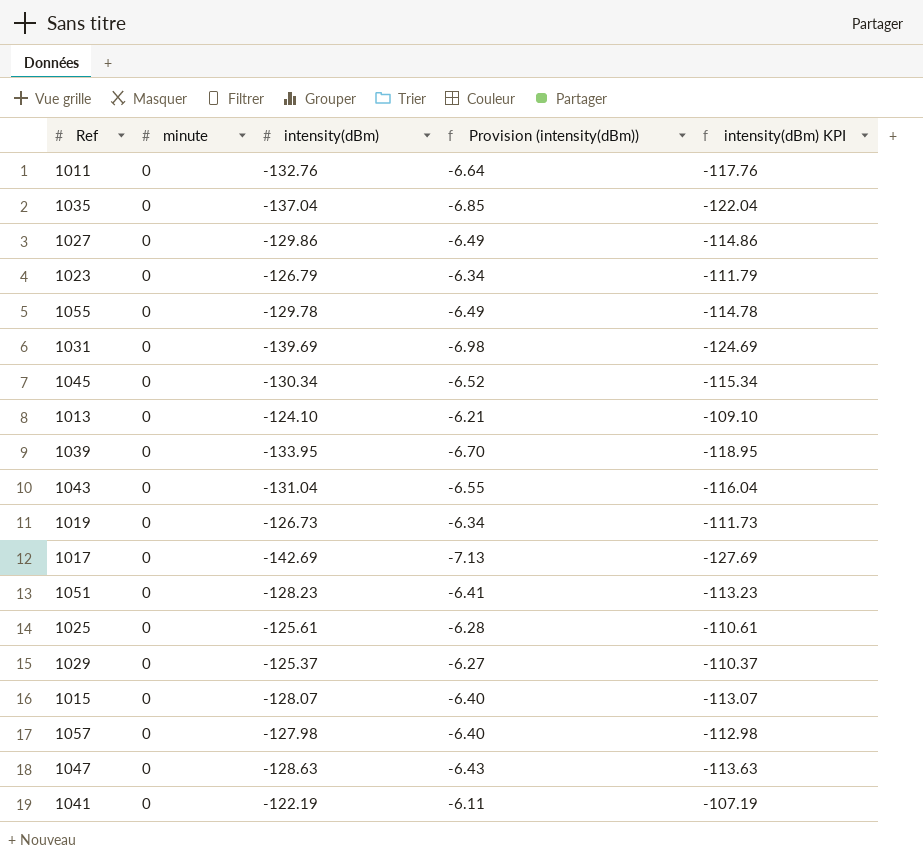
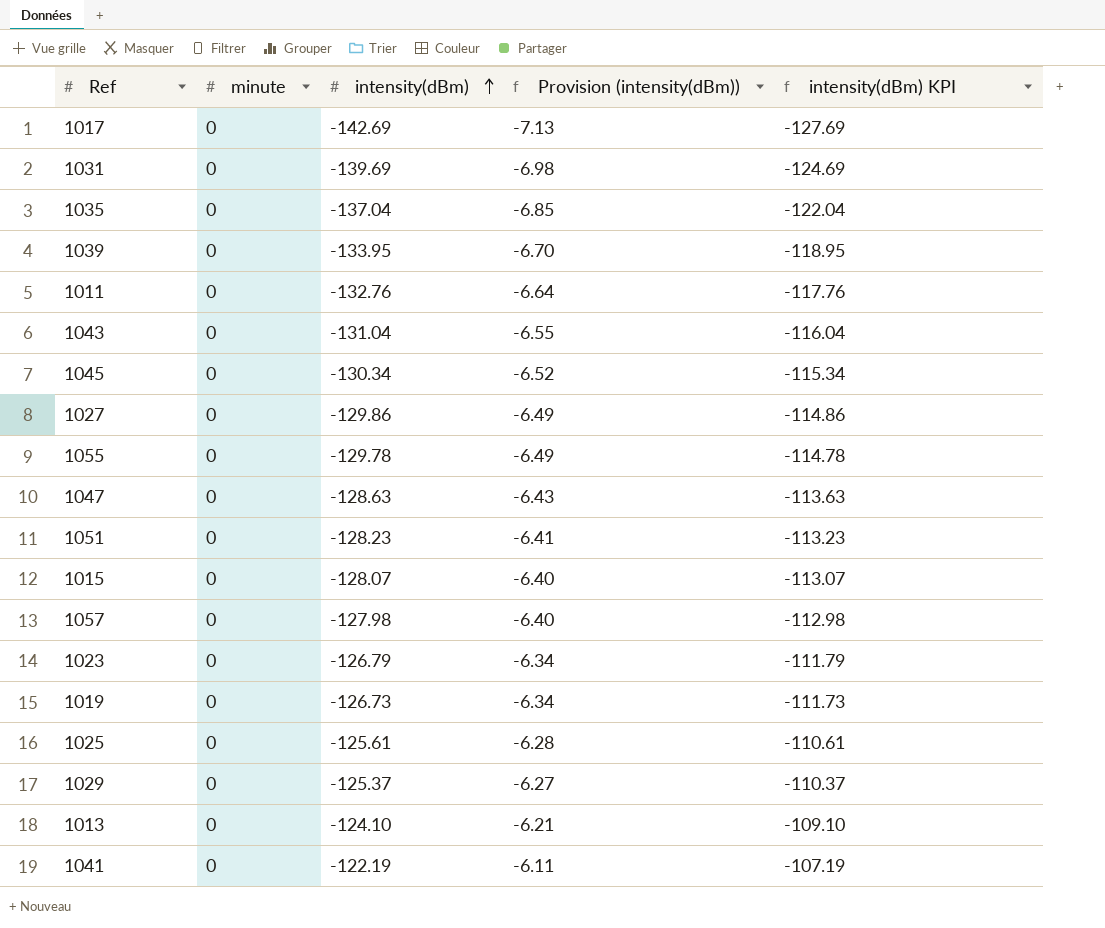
row order: none -> intensity(dBm) ascending

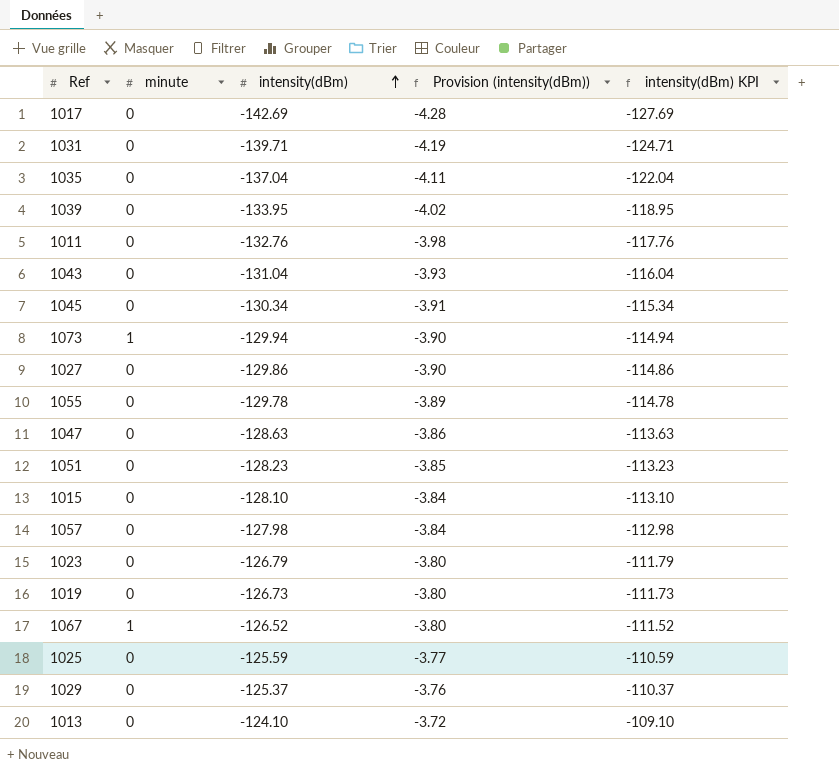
column Provision (intensity(dBm)) | formula: [intensity(dBm)] * 0.05 -> [intensity(dBm)] * 0.03
row 1041: 0 | -122.19 | -6.11 | -107.19 -> none
1031 | intensity(dBm): -139.69 -> -139.71
1031 | intensity(dBm) KPI: -124.69 -> -124.71
row 1073: none -> 1 | -129.94 | -3.90 | -114.94
1015 | intensity(dBm): -128.07 -> -128.10
1015 | intensity(dBm) KPI: -113.07 -> -113.10
row 1067: none -> 1 | -126.52 | -3.80 | -111.52
1025 | intensity(dBm): -125.61 -> -125.59
1025 | intensity(dBm) KPI: -110.61 -> -110.59

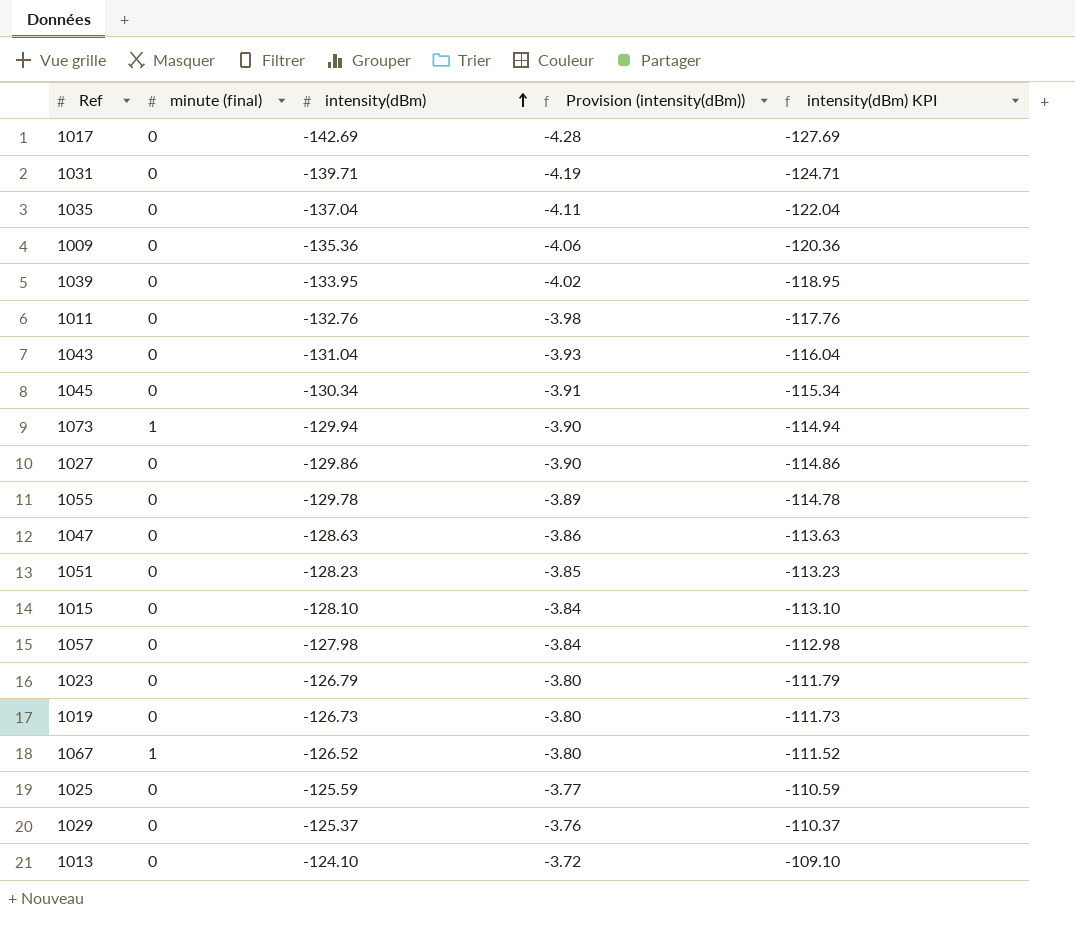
column name: minute -> minute (final)
row 1009: none -> 0 | -135.36 | -4.06 | -120.36

